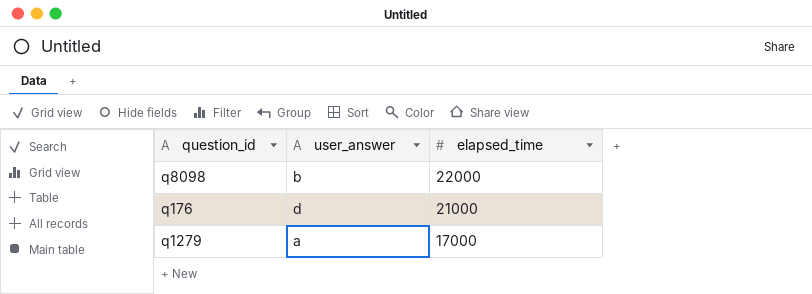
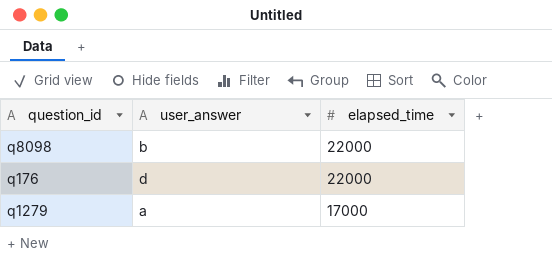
q176 | elapsed_time: 21000 -> 22000

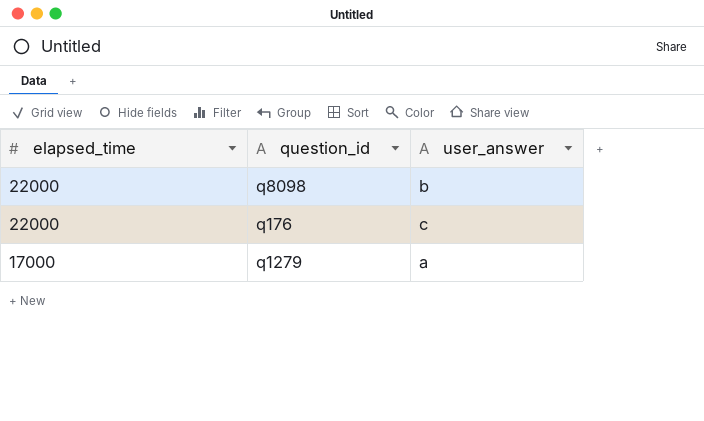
column elapsed_time | position: 3 -> 1
q176 | user_answer: d -> c

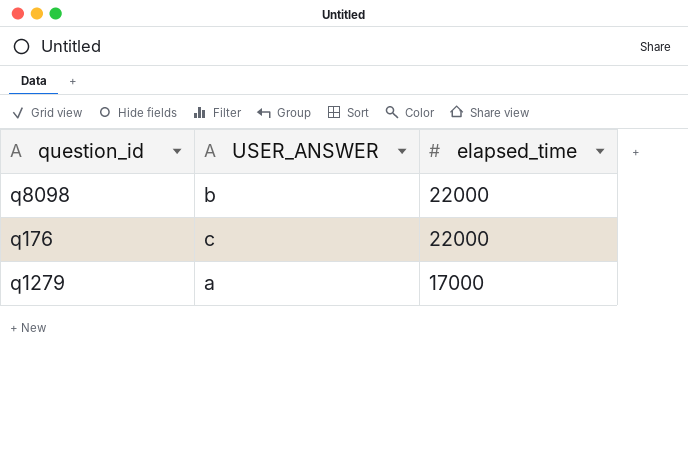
column name: user_answer -> USER_ANSWER
column elapsed_time | position: 1 -> 3

